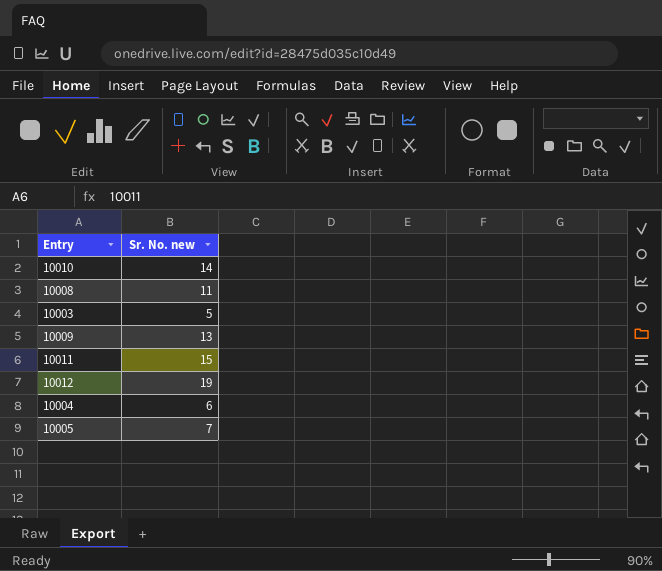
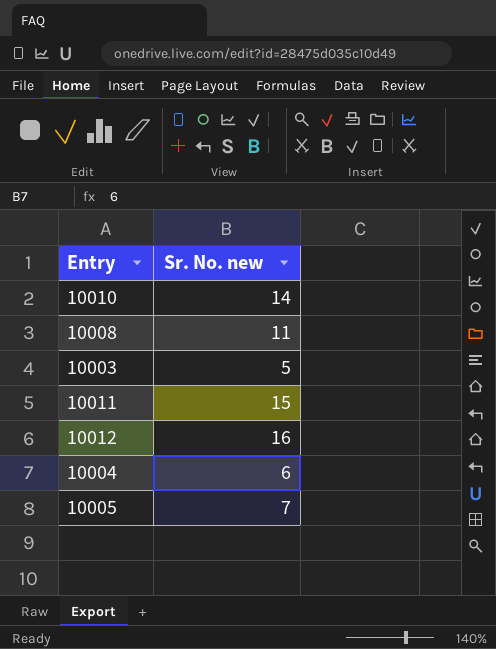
row 10009: 13 -> none
10012 | Sr. No. new: 19 -> 16

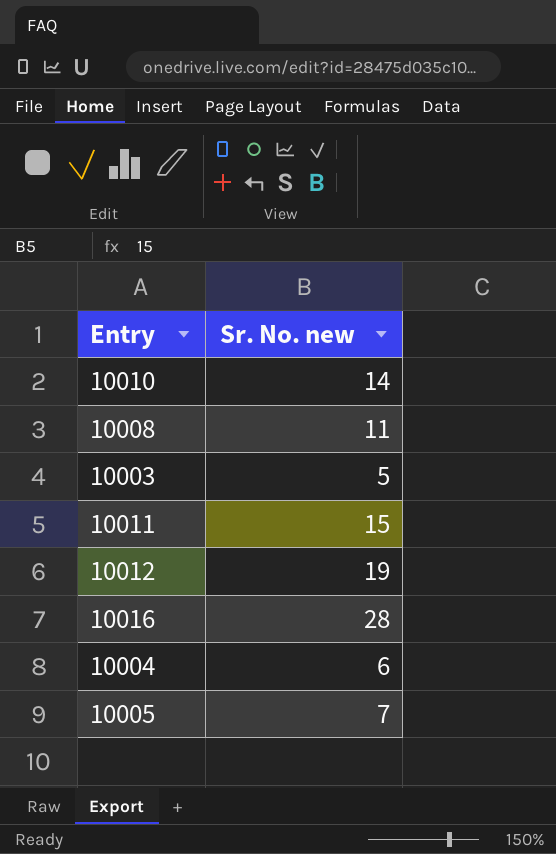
10012 | Sr. No. new: 16 -> 19
row 10016: none -> 28

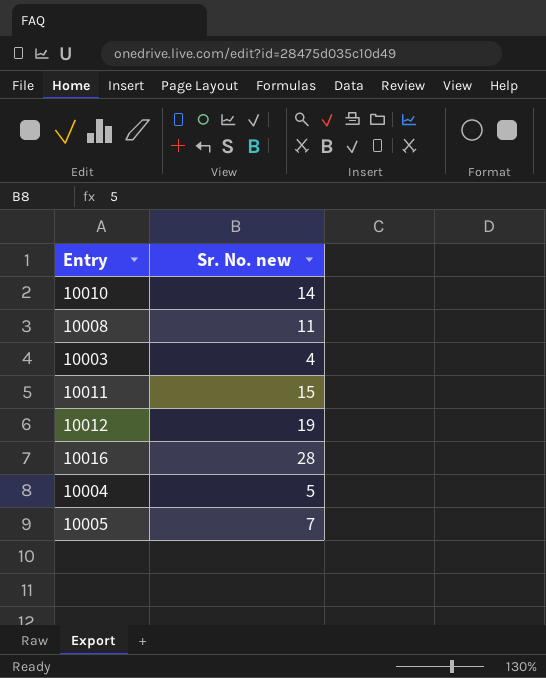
10003 | Sr. No. new: 5 -> 4
10004 | Sr. No. new: 6 -> 5

